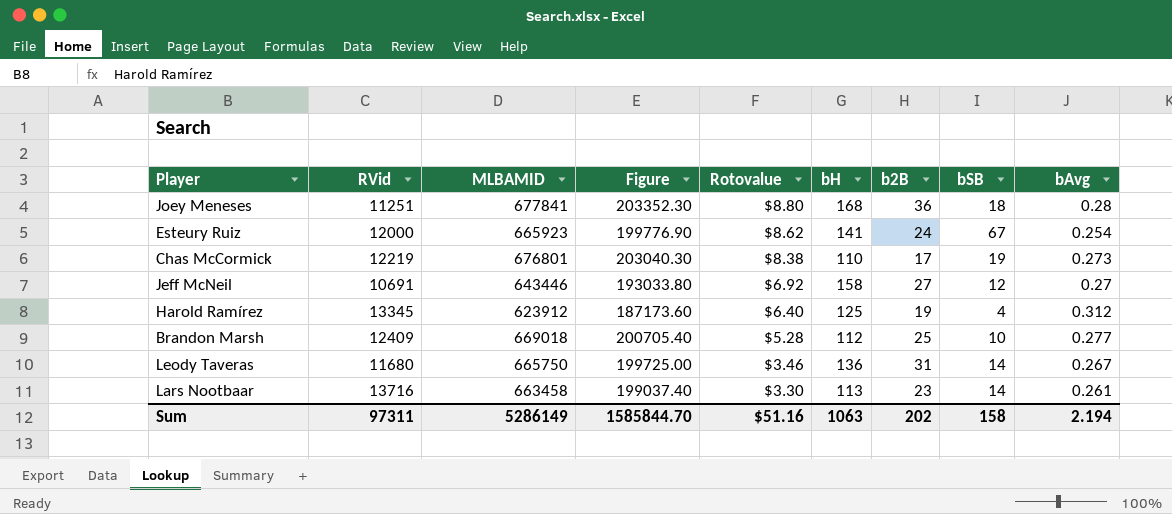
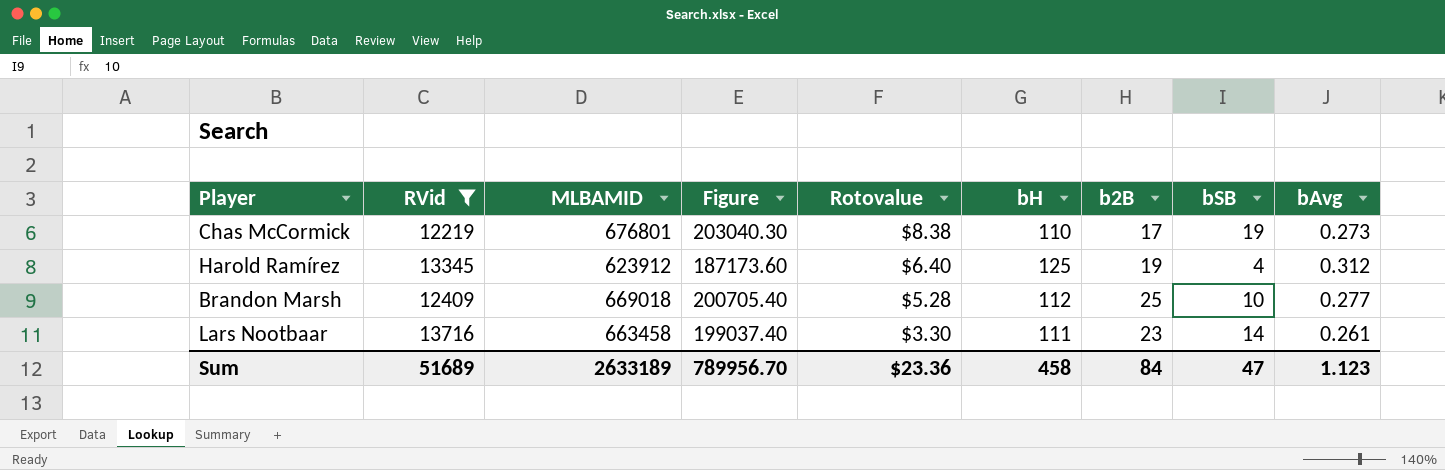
filter: none -> RVid >= 12219
Lars Nootbaar | bH: 113 -> 111
Sum | RVid: 97311 -> 51689
Sum | MLBAMID: 5286149 -> 2633189
Sum | Figure: 1585844.70 -> 789956.70
Sum | Rotovalue: $51.16 -> $23.36
Sum | bH: 1063 -> 458
Sum | b2B: 202 -> 84
Sum | bSB: 158 -> 47
Sum | bAvg: 2.194 -> 1.123

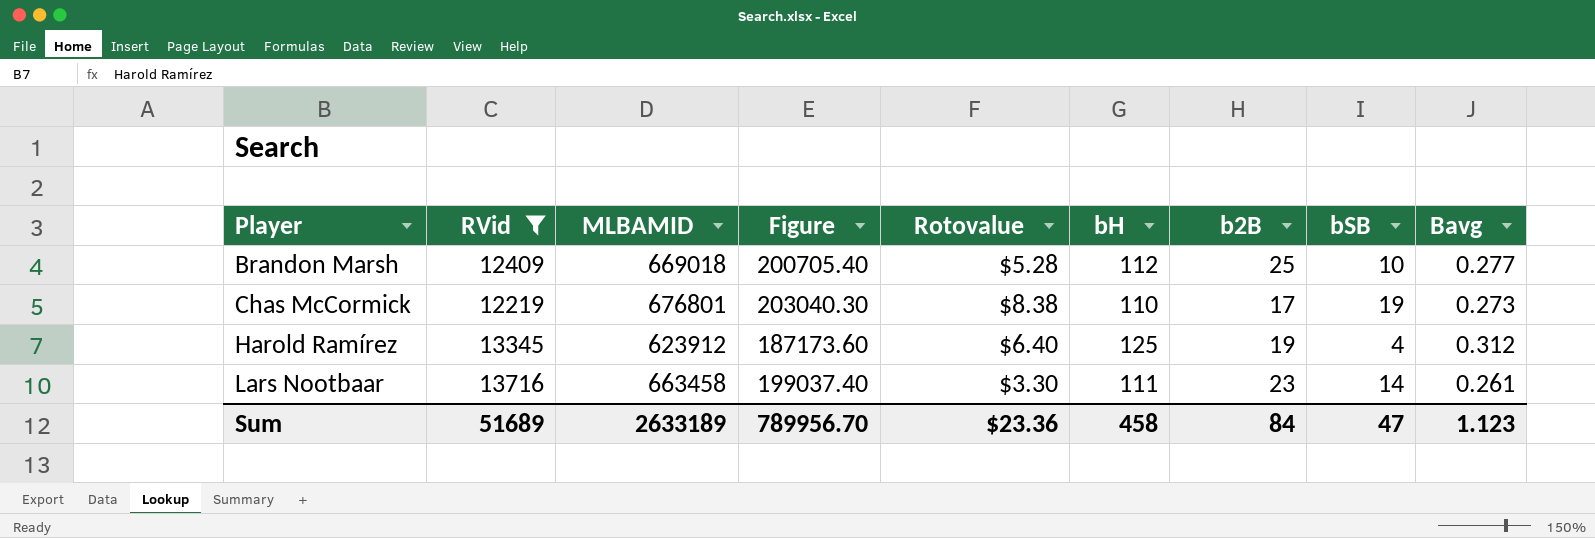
row order: Rotovalue descending -> Player ascending
column name: bAvg -> Bavg

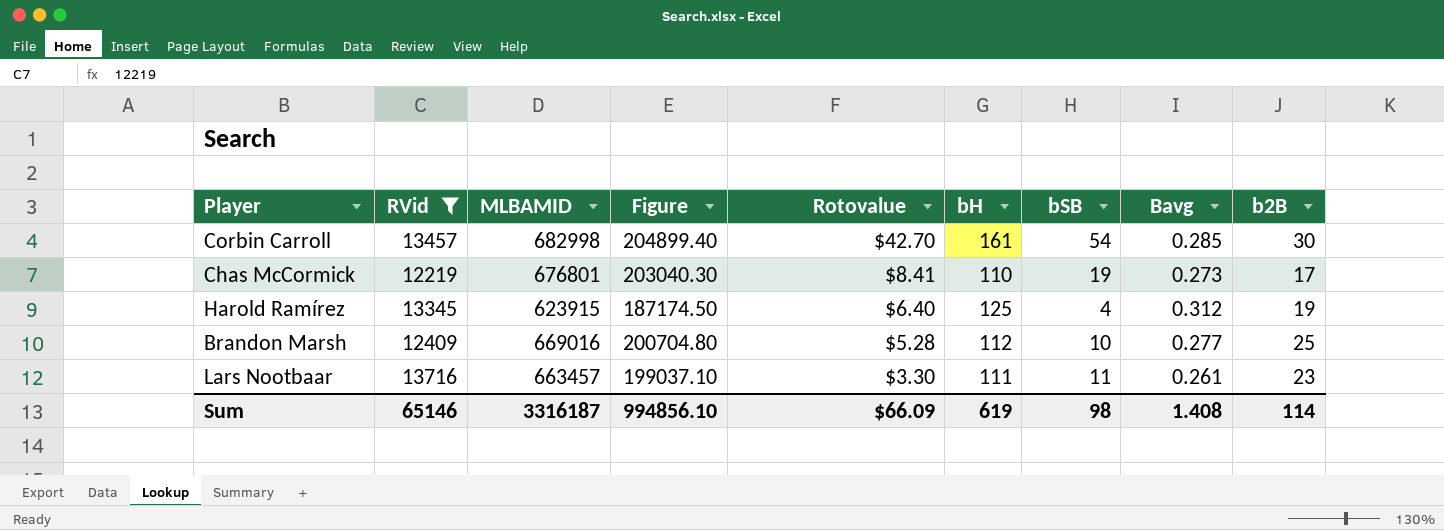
row order: Player ascending -> Rotovalue descending
column b2B | position: 7 -> 9
row Corbin Carroll: none -> 13457 | 682998 | 204899.40 | $42.70 | 161 | 54 | 0.285 | 30
Chas McCormick | Rotovalue: $8.38 -> $8.41
Harold Ramírez | MLBAMID: 623912 -> 623915
Harold Ramírez | Figure: 187173.60 -> 187174.50
Brandon Marsh | MLBAMID: 669018 -> 669016
Brandon Marsh | Figure: 200705.40 -> 200704.80
Lars Nootbaar | MLBAMID: 663458 -> 663457
Lars Nootbaar | Figure: 199037.40 -> 199037.10
Lars Nootbaar | bSB: 14 -> 11
Sum | RVid: 51689 -> 65146
Sum | MLBAMID: 2633189 -> 3316187
Sum | Figure: 789956.70 -> 994856.10
Sum | Rotovalue: $23.36 -> $66.09
Sum | bH: 458 -> 619
Sum | bSB: 47 -> 98
Sum | Bavg: 1.123 -> 1.408
Sum | b2B: 84 -> 114

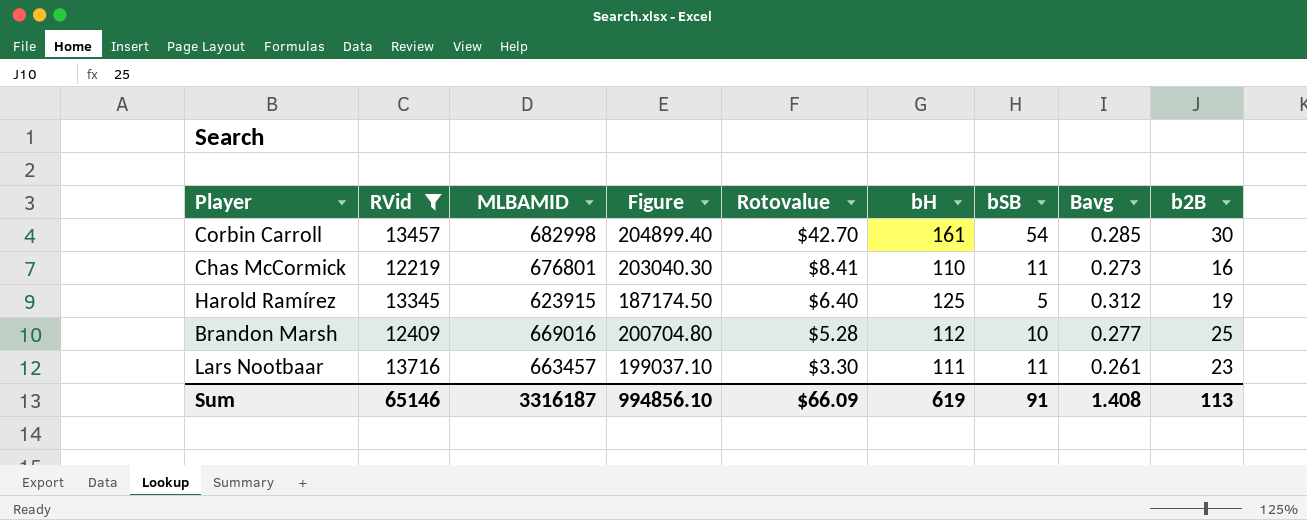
Chas McCormick | bSB: 19 -> 11
Chas McCormick | b2B: 17 -> 16
Harold Ramírez | bSB: 4 -> 5
Sum | bSB: 98 -> 91
Sum | b2B: 114 -> 113

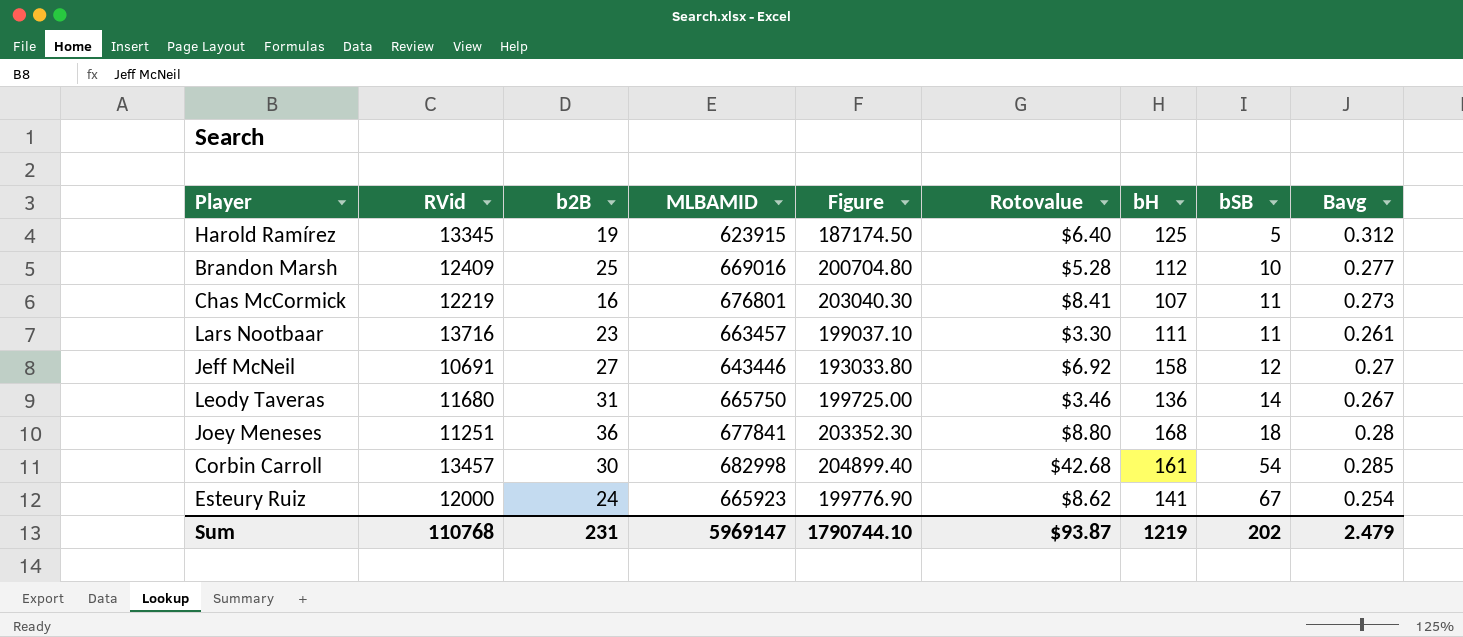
filter: RVid >= 12219 -> none
row order: Rotovalue descending -> bSB ascending
column b2B | position: 9 -> 3
Chas McCormick | bH: 110 -> 107
Corbin Carroll | Rotovalue: $42.70 -> $42.68
Sum | RVid: 65146 -> 110768
Sum | b2B: 113 -> 231
Sum | MLBAMID: 3316187 -> 5969147
Sum | Figure: 994856.10 -> 1790744.10
Sum | Rotovalue: $66.09 -> $93.87
Sum | bH: 619 -> 1219
Sum | bSB: 91 -> 202
Sum | Bavg: 1.408 -> 2.479

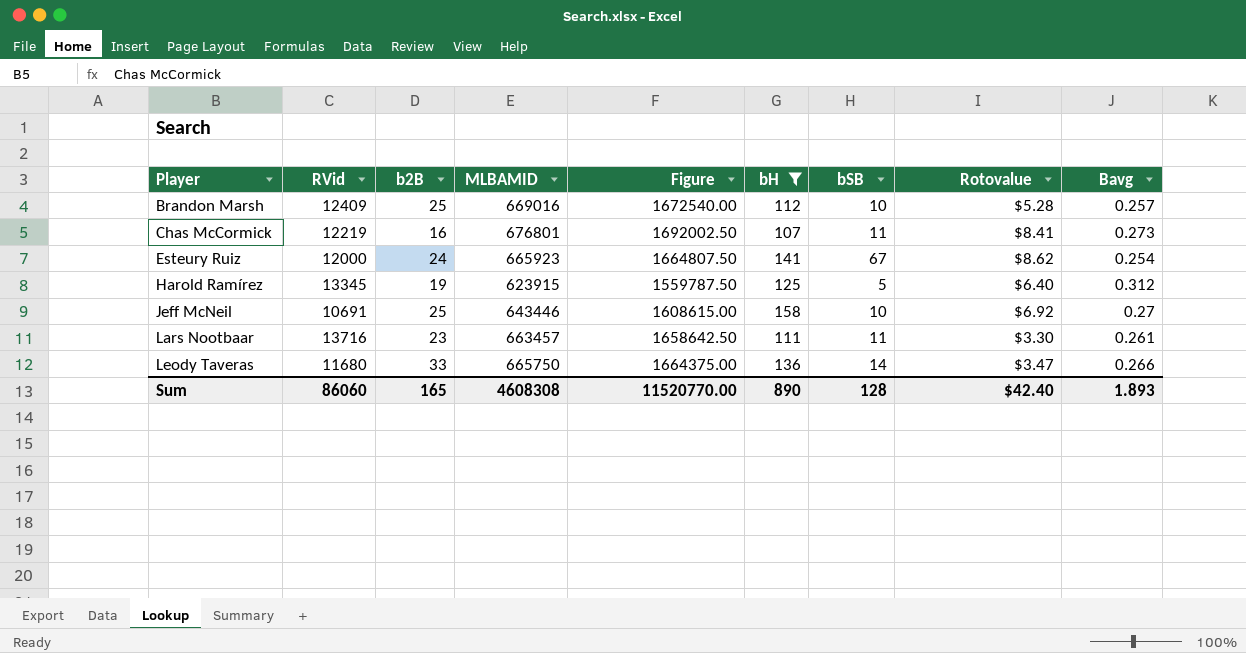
filter: none -> bH <= 158
row order: bSB ascending -> Player ascending
column Figure | formula: [MLBAMID] * 0.3 -> [MLBAMID] * 2.5
column Rotovalue | position: 6 -> 8
Brandon Marsh | Bavg: 0.277 -> 0.257
Jeff McNeil | b2B: 27 -> 25
Jeff McNeil | bSB: 12 -> 10
Leody Taveras | b2B: 31 -> 33
Leody Taveras | Rotovalue: $3.46 -> $3.47
Leody Taveras | Bavg: 0.267 -> 0.266
Sum | RVid: 110768 -> 86060
Sum | b2B: 231 -> 165
Sum | MLBAMID: 5969147 -> 4608308
Sum | Figure: 1790744.10 -> 11520770.00
Sum | bH: 1219 -> 890
Sum | bSB: 202 -> 128
Sum | Rotovalue: $93.87 -> $42.40
Sum | Bavg: 2.479 -> 1.893

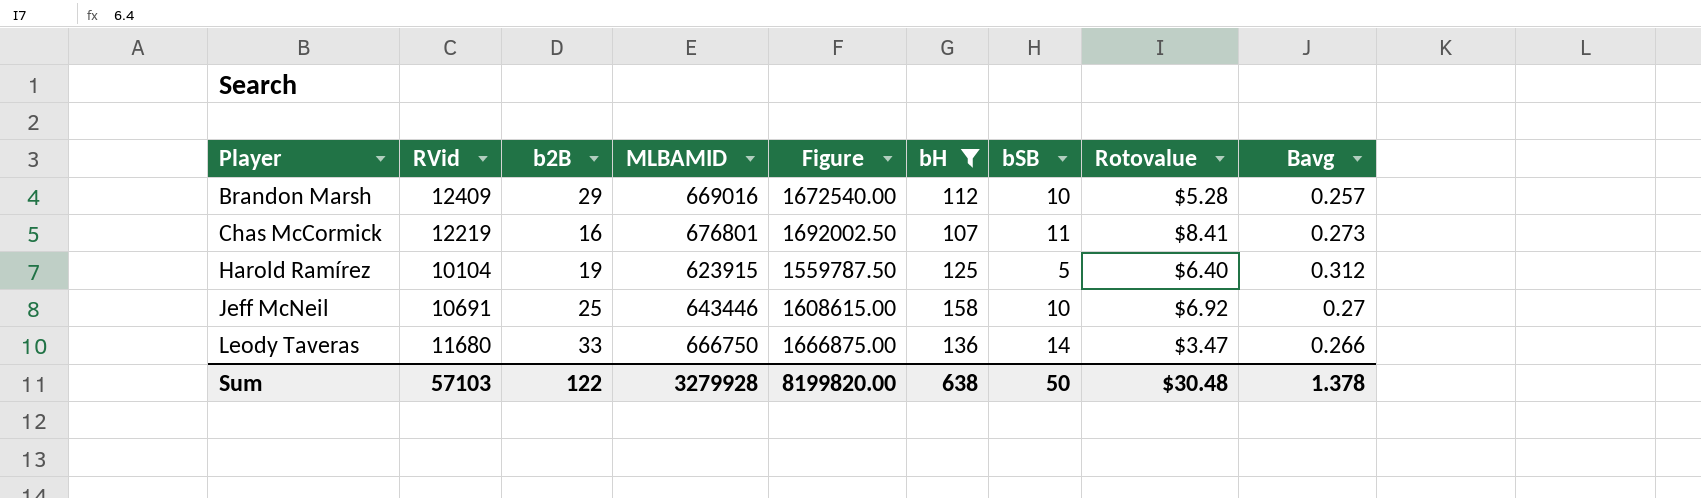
row Esteury Ruiz: 12000 | 24 | 665923 | 1664807.50 | 141 | 67 | $8.62 | 0.254 -> none
row Lars Nootbaar: 13716 | 23 | 663457 | 1658642.50 | 111 | 11 | $3.30 | 0.261 -> none
Brandon Marsh | b2B: 25 -> 29
Harold Ramírez | RVid: 13345 -> 10104
Leody Taveras | MLBAMID: 665750 -> 666750
Leody Taveras | Figure: 1664375.00 -> 1666875.00
Sum | RVid: 86060 -> 57103
Sum | b2B: 165 -> 122
Sum | MLBAMID: 4608308 -> 3279928
Sum | Figure: 11520770.00 -> 8199820.00
Sum | bH: 890 -> 638
Sum | bSB: 128 -> 50
Sum | Rotovalue: $42.40 -> $30.48
Sum | Bavg: 1.893 -> 1.378

